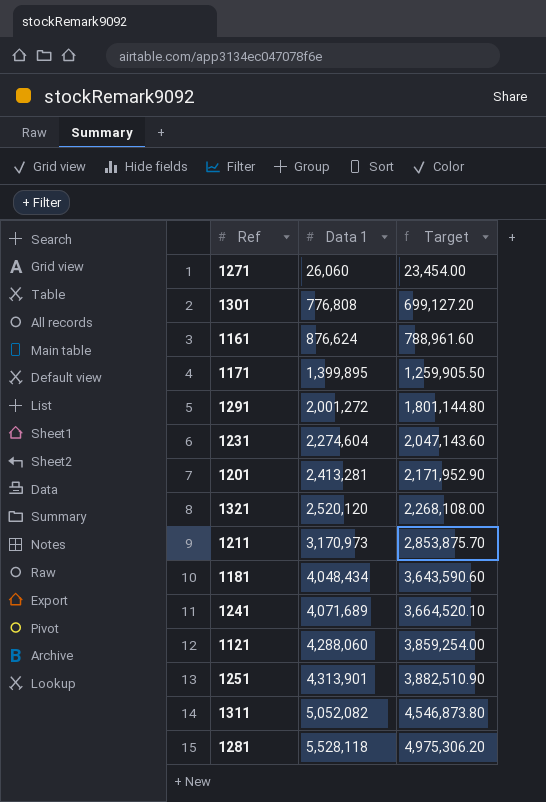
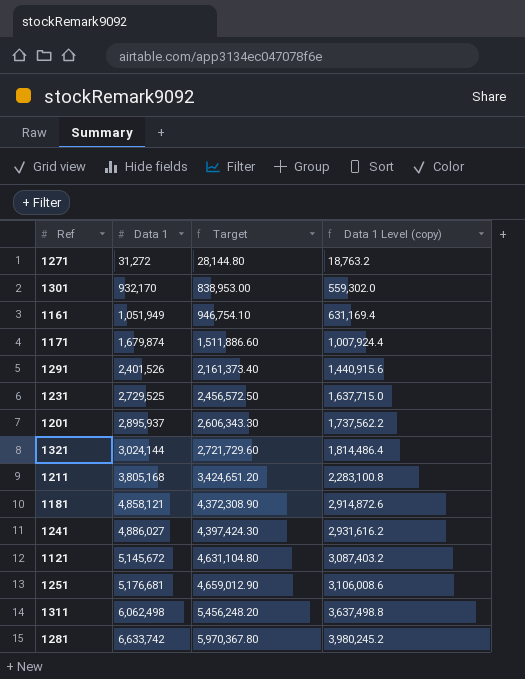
column Data 1 Level (copy) | formula: none -> [Data 1] * 0.6
1271 | Data 1: 26,060 -> 31,272
1271 | Target: 23,454.00 -> 28,144.80
1301 | Data 1: 776,808 -> 932,170
1301 | Target: 699,127.20 -> 838,953.00
1161 | Data 1: 876,624 -> 1,051,949
1161 | Target: 788,961.60 -> 946,754.10
1171 | Data 1: 1,399,895 -> 1,679,874
1171 | Target: 1,259,905.50 -> 1,511,886.60
1291 | Data 1: 2,001,272 -> 2,401,526
1291 | Target: 1,801,144.80 -> 2,161,373.40
1231 | Data 1: 2,274,604 -> 2,729,525
1231 | Target: 2,047,143.60 -> 2,456,572.50
1201 | Data 1: 2,413,281 -> 2,895,937
1201 | Target: 2,171,952.90 -> 2,606,343.30
1321 | Data 1: 2,520,120 -> 3,024,144
1321 | Target: 2,268,108.00 -> 2,721,729.60
1211 | Data 1: 3,170,973 -> 3,805,168
1211 | Target: 2,853,875.70 -> 3,424,651.20
1181 | Data 1: 4,048,434 -> 4,858,121
1181 | Target: 3,643,590.60 -> 4,372,308.90
1241 | Data 1: 4,071,689 -> 4,886,027
1241 | Target: 3,664,520.10 -> 4,397,424.30
1121 | Data 1: 4,288,060 -> 5,145,672
1121 | Target: 3,859,254.00 -> 4,631,104.80
1251 | Data 1: 4,313,901 -> 5,176,681
1251 | Target: 3,882,510.90 -> 4,659,012.90
1311 | Data 1: 5,052,082 -> 6,062,498
1311 | Target: 4,546,873.80 -> 5,456,248.20
1281 | Data 1: 5,528,118 -> 6,633,742
1281 | Target: 4,975,306.20 -> 5,970,367.80

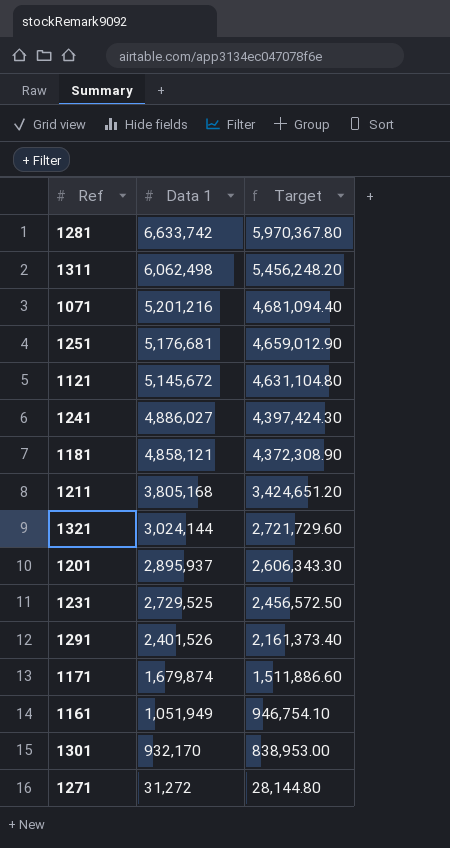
row order: Data 1 ascending -> Data 1 descending
column Data 1 Level (copy) | formula: [Data 1] * 0.6 -> none
row 1071: none -> 5,201,216 | 4,681,094.40

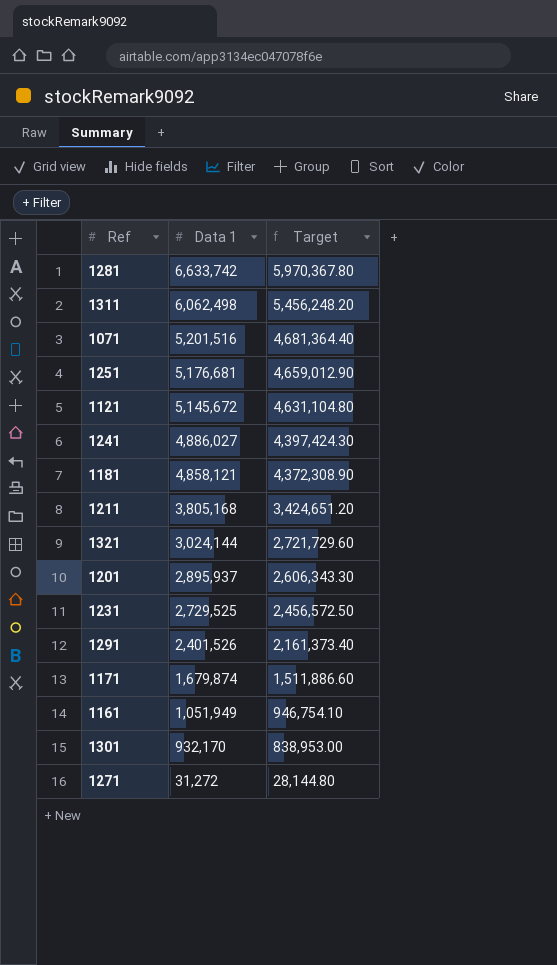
1071 | Data 1: 5,201,216 -> 5,201,516
1071 | Target: 4,681,094.40 -> 4,681,364.40

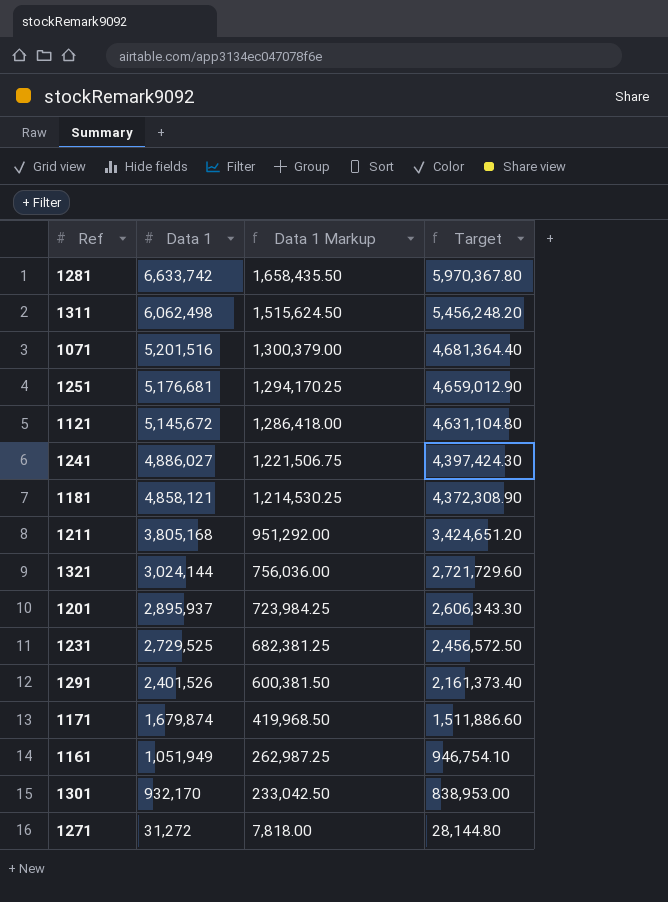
column Data 1 Markup | formula: none -> [Data 1] * 0.25

